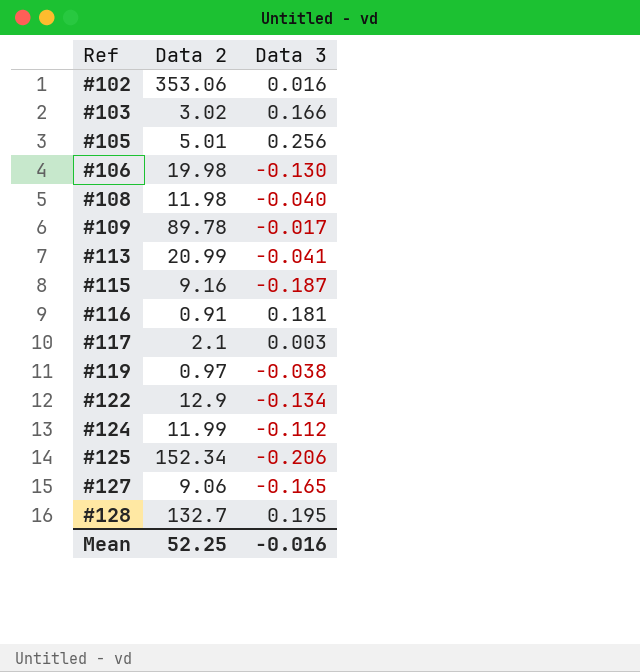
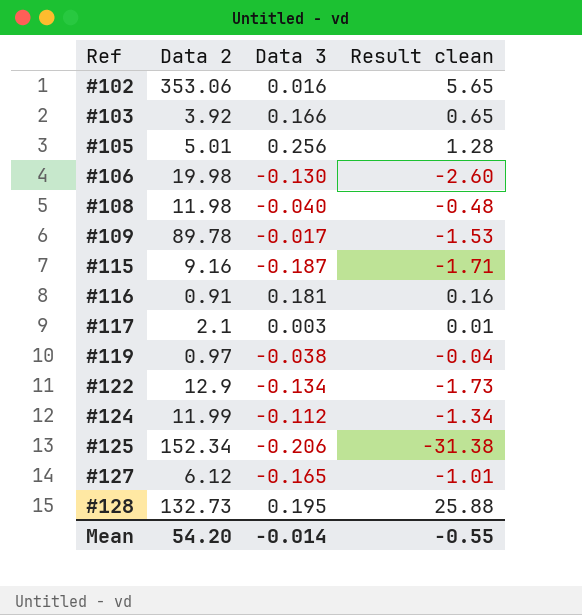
column Result clean | formula: none -> [Data 2] * [Data 3]
row #113: 20.99 | -0.041 -> none
#103 | Data 2: 3.02 -> 3.92
#127 | Data 2: 9.06 -> 6.12
#128 | Data 2: 132.7 -> 132.73
Mean | Data 2: 52.25 -> 54.20
Mean | Data 3: -0.016 -> -0.014

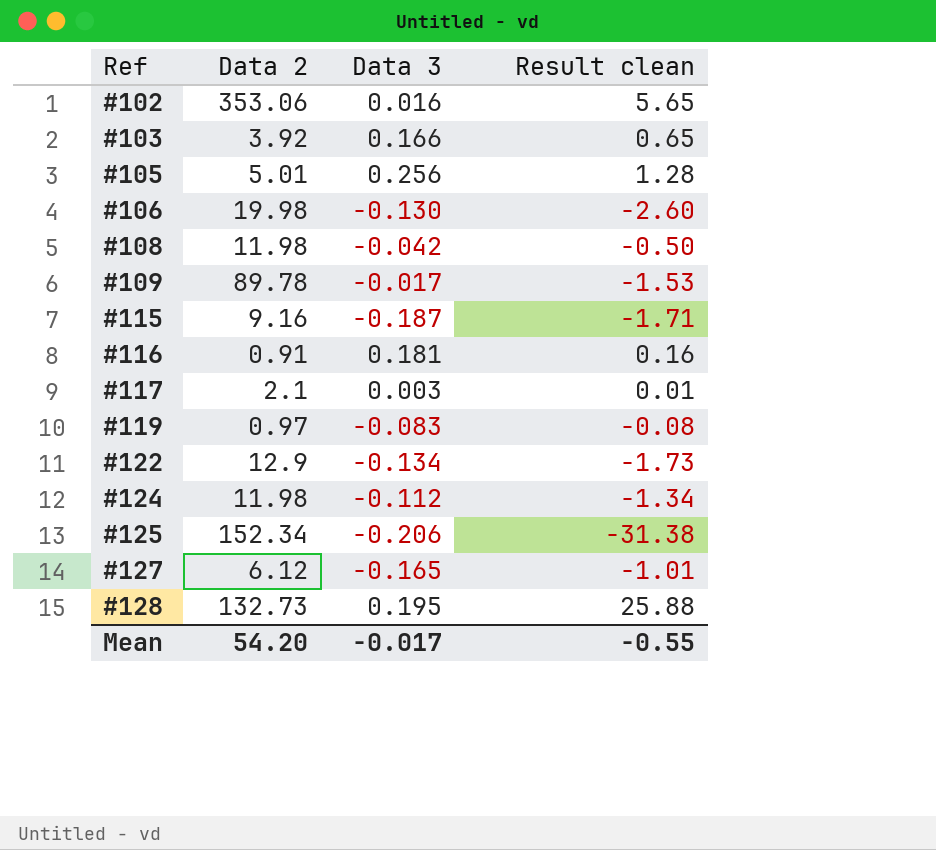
#108 | Data 3: -0.040 -> -0.042
#108 | Result clean: -0.48 -> -0.50
#119 | Data 3: -0.038 -> -0.083
#119 | Result clean: -0.04 -> -0.08
#124 | Data 2: 11.99 -> 11.98
Mean | Data 3: -0.014 -> -0.017

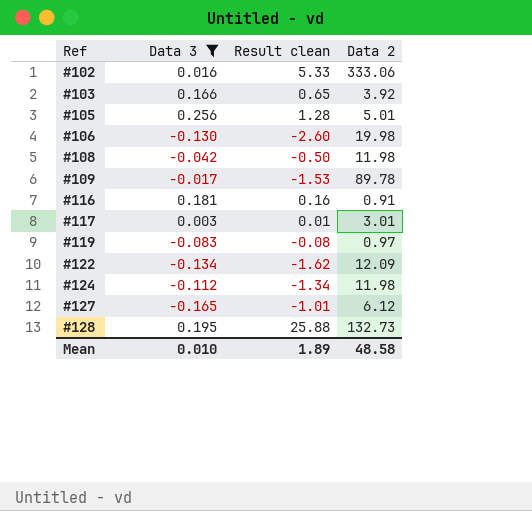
filter: none -> Data 3 >= -0.165
column Data 2 | position: 2 -> 4
#102 | Result clean: 5.65 -> 5.33
#102 | Data 2: 353.06 -> 333.06
#117 | Data 2: 2.1 -> 3.01
#122 | Result clean: -1.73 -> -1.62
#122 | Data 2: 12.9 -> 12.09
Mean | Data 3: -0.017 -> 0.010
Mean | Result clean: -0.55 -> 1.89
Mean | Data 2: 54.20 -> 48.58

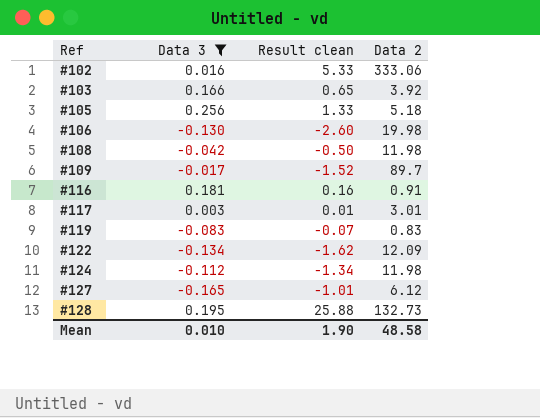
#105 | Result clean: 1.28 -> 1.33
#105 | Data 2: 5.01 -> 5.18
#109 | Result clean: -1.53 -> -1.52
#109 | Data 2: 89.78 -> 89.7
#119 | Result clean: -0.08 -> -0.07
#119 | Data 2: 0.97 -> 0.83
Mean | Result clean: 1.89 -> 1.90

